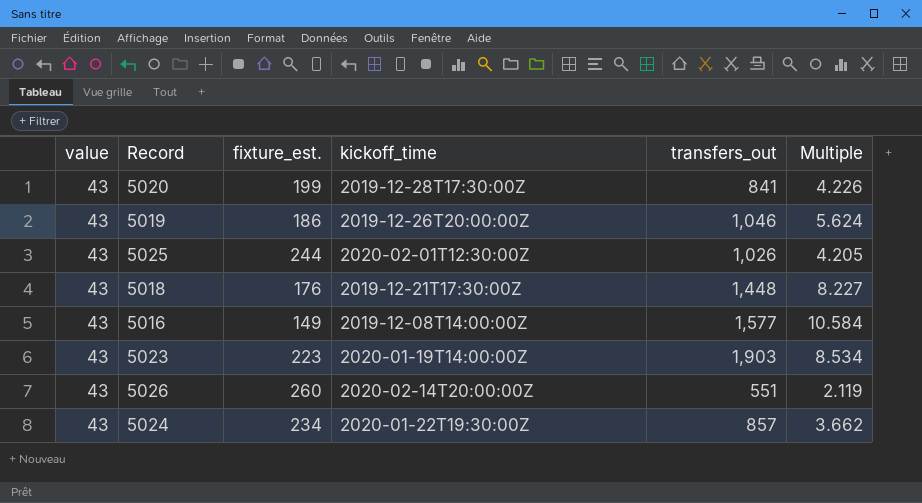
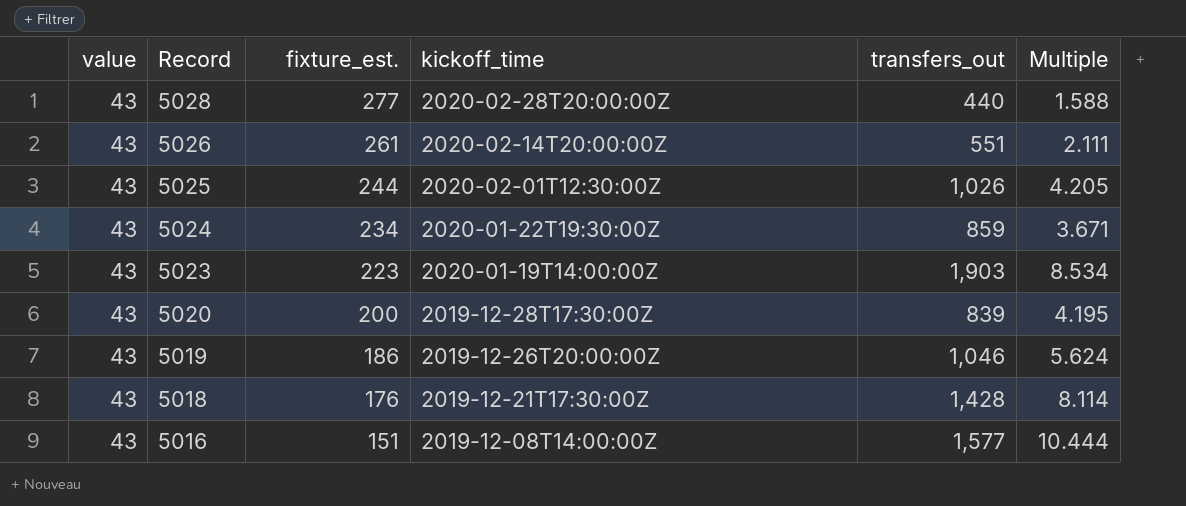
row order: none -> Record descending
row 5028: none -> 43 | 277 | 2020-02-28T20:00:00Z | 440 | 1.588
5026 | fixture_est.: 260 -> 261
5026 | Multiple: 2.119 -> 2.111
5024 | transfers_out: 857 -> 859
5024 | Multiple: 3.662 -> 3.671
5020 | fixture_est.: 199 -> 200
5020 | transfers_out: 841 -> 839
5020 | Multiple: 4.226 -> 4.195
5018 | transfers_out: 1,448 -> 1,428
5018 | Multiple: 8.227 -> 8.114
5016 | fixture_est.: 149 -> 151
5016 | Multiple: 10.584 -> 10.444

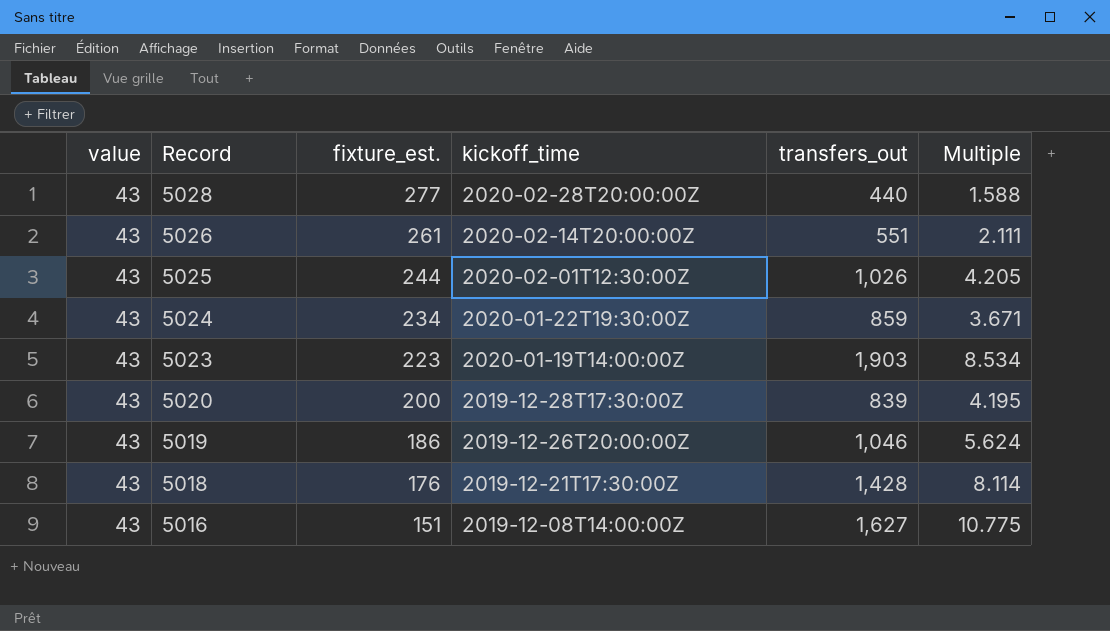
5016 | transfers_out: 1,577 -> 1,627
5016 | Multiple: 10.444 -> 10.775

